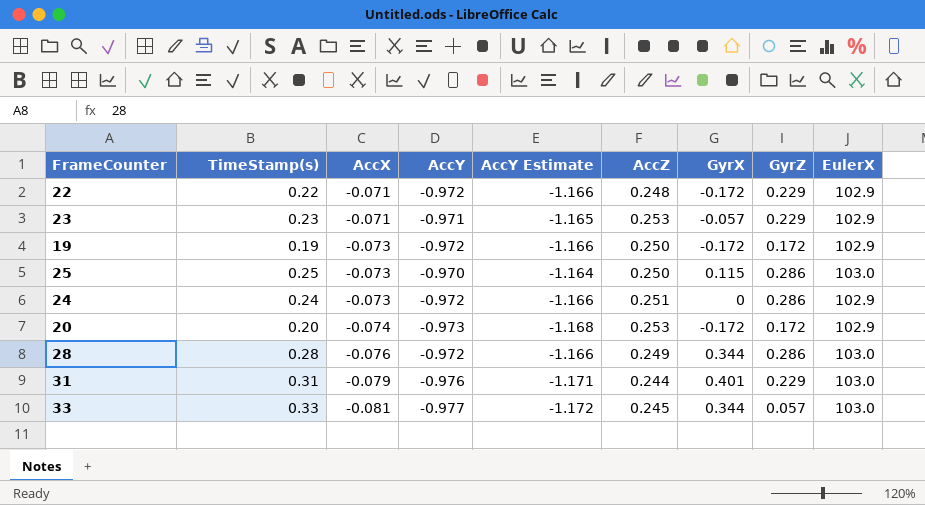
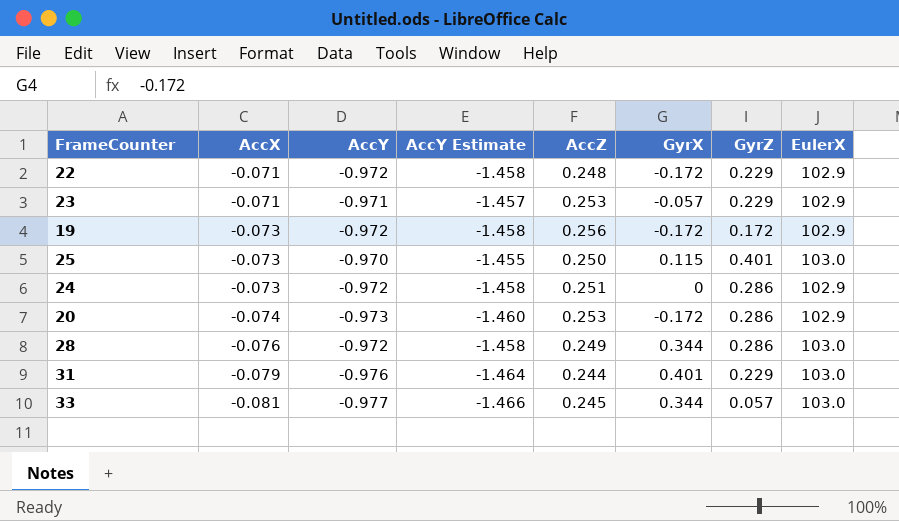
column TimeStamp(s) | position: 2 -> none
column AccY Estimate | formula: [AccY] * 1.2 -> [AccY] * 1.5
19 | AccZ: 0.250 -> 0.256
25 | GyrZ: 0.286 -> 0.401
20 | GyrZ: 0.172 -> 0.286

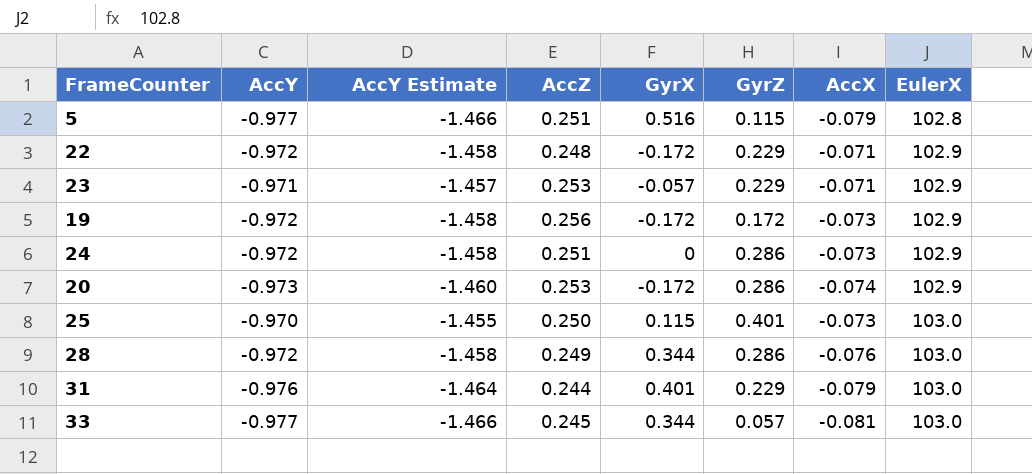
row order: AccX descending -> EulerX ascending
column AccX | position: 2 -> 7
row 5: none -> -0.977 | -1.466 | 0.251 | 0.516 | 0.115 | -0.079 | 102.8

